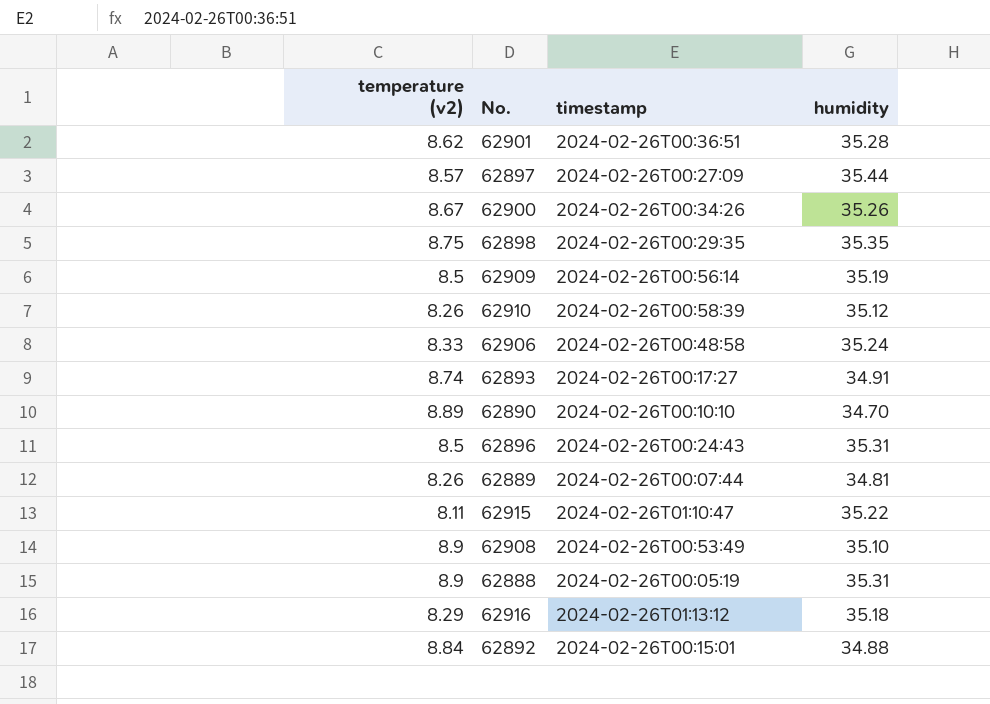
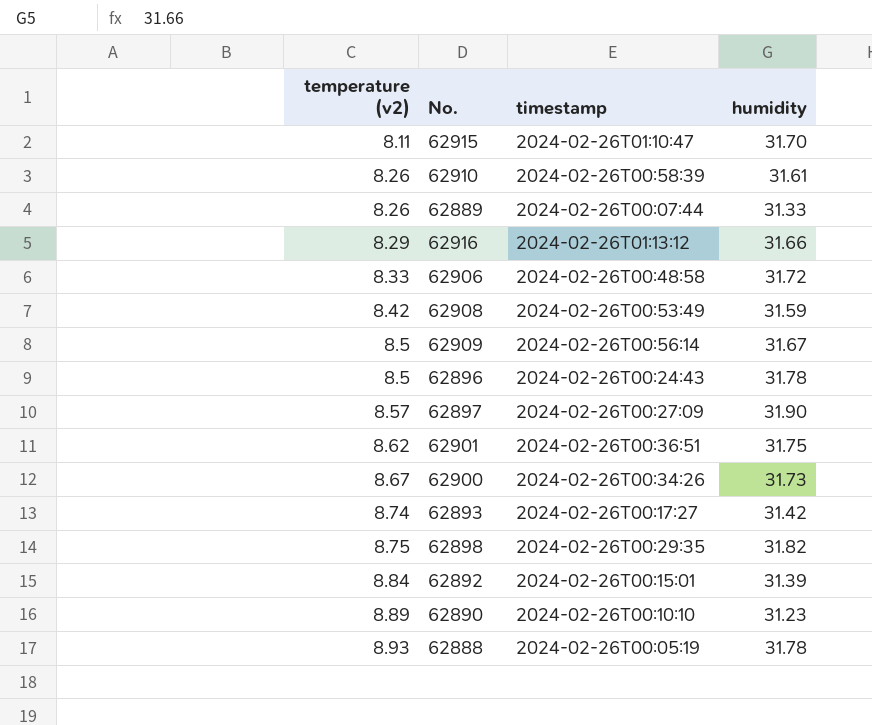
row order: none -> temperature (v2) ascending
62915 | humidity: 35.22 -> 31.70
62910 | humidity: 35.12 -> 31.61
62889 | humidity: 34.81 -> 31.33
62916 | humidity: 35.18 -> 31.66
62906 | humidity: 35.24 -> 31.72
62908 | temperature (v2): 8.9 -> 8.42
62908 | humidity: 35.10 -> 31.59
62909 | humidity: 35.19 -> 31.67
62896 | humidity: 35.31 -> 31.78
62897 | humidity: 35.44 -> 31.90
62901 | humidity: 35.28 -> 31.75
62900 | humidity: 35.26 -> 31.73
62893 | humidity: 34.91 -> 31.42
62898 | humidity: 35.35 -> 31.82
62892 | humidity: 34.88 -> 31.39
62890 | humidity: 34.70 -> 31.23
62888 | temperature (v2): 8.9 -> 8.93
62888 | humidity: 35.31 -> 31.78

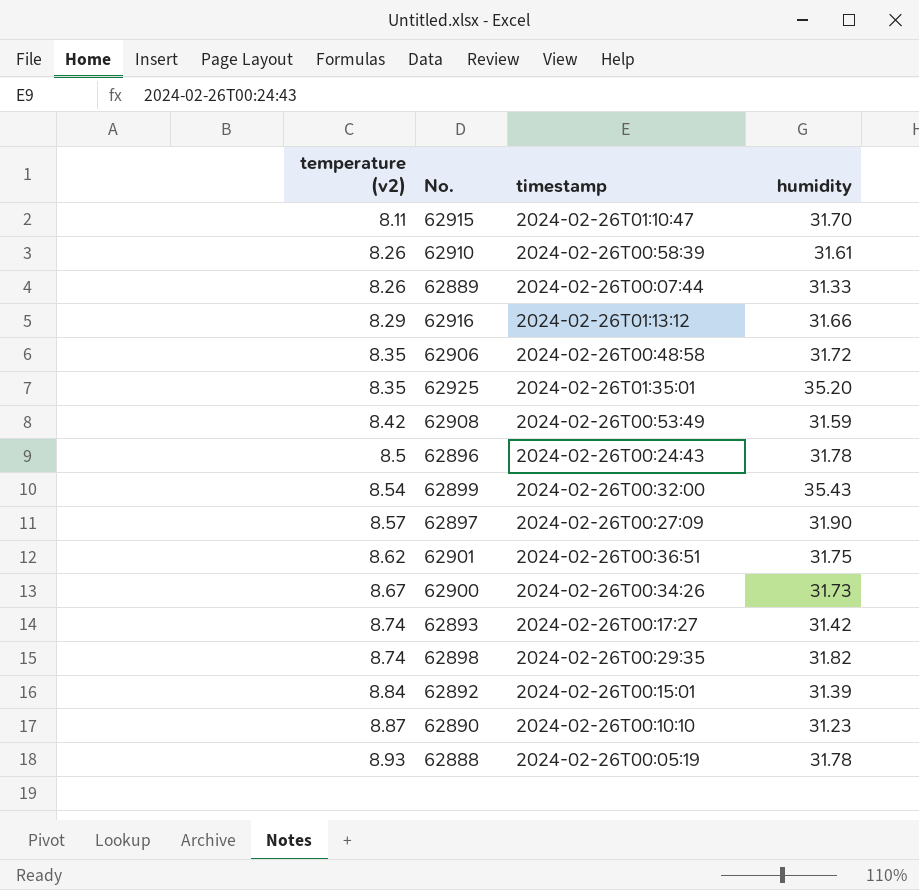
row 62909: 8.5 | 2024-02-26T00:56:14 | 31.67 -> none
62906 | temperature (v2): 8.33 -> 8.35
row 62925: none -> 8.35 | 2024-02-26T01:35:01 | 35.20
row 62899: none -> 8.54 | 2024-02-26T00:32:00 | 35.43
62898 | temperature (v2): 8.75 -> 8.74
62890 | temperature (v2): 8.89 -> 8.87

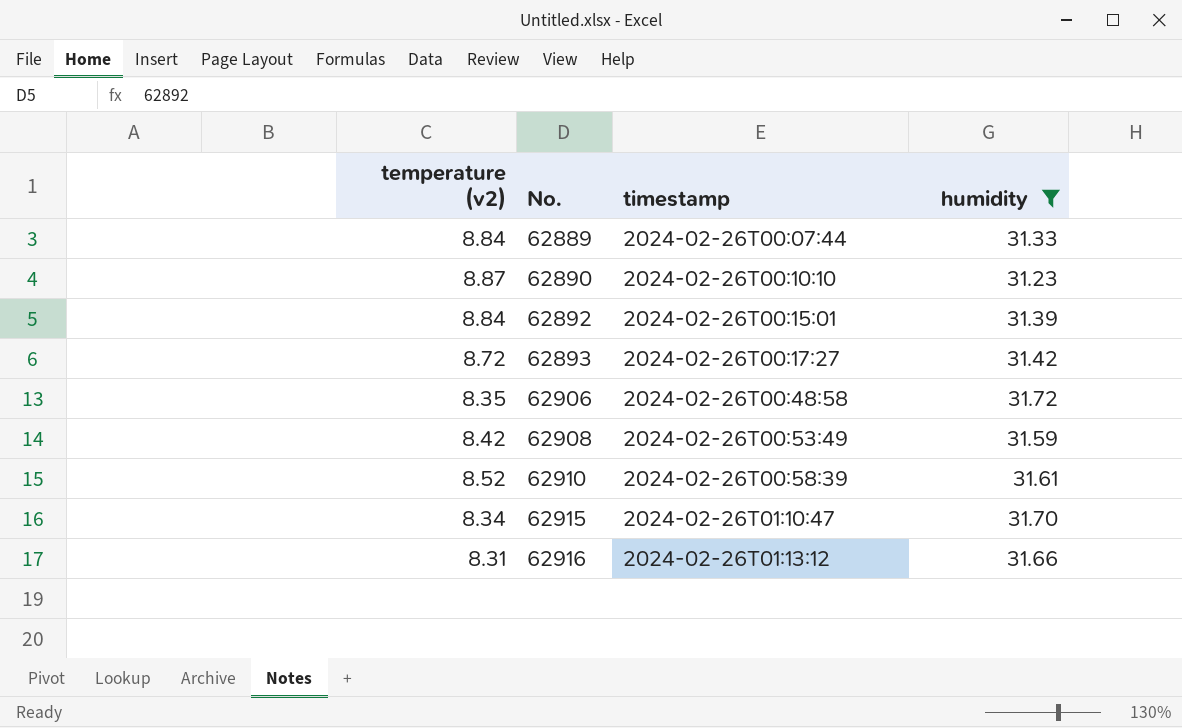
filter: none -> humidity <= 31.72
row order: temperature (v2) ascending -> No. ascending
62889 | temperature (v2): 8.26 -> 8.84
62893 | temperature (v2): 8.74 -> 8.72
62910 | temperature (v2): 8.26 -> 8.52
62915 | temperature (v2): 8.11 -> 8.34
62916 | temperature (v2): 8.29 -> 8.31

